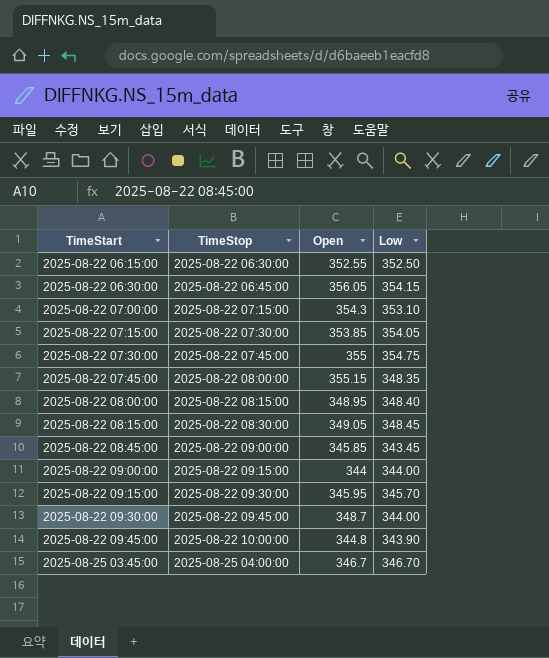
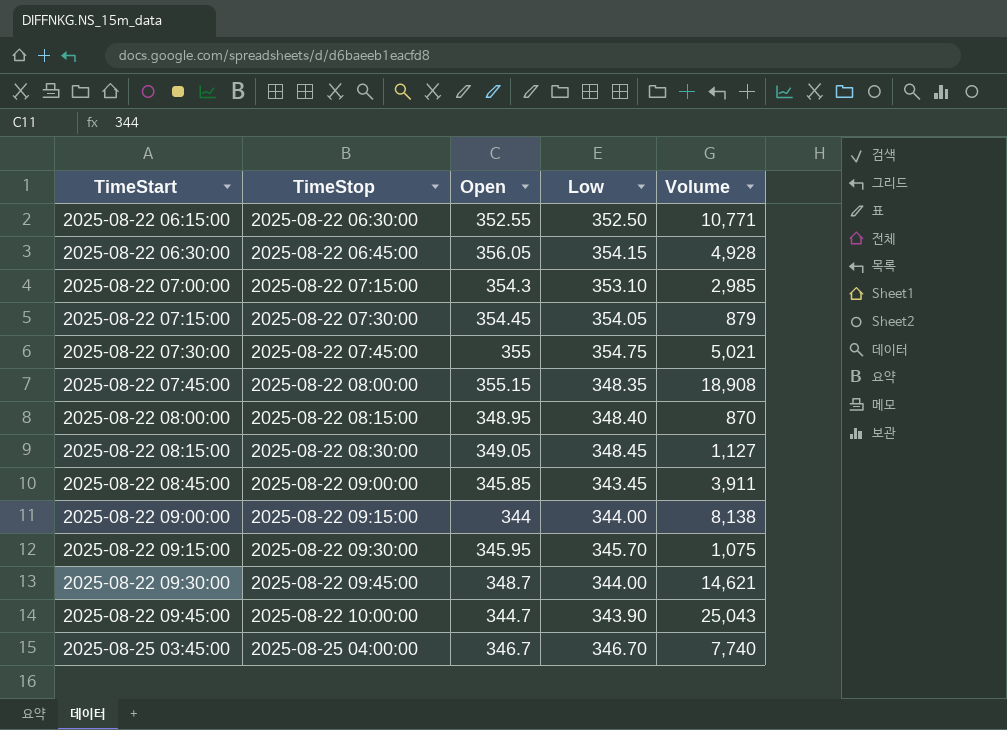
column Volume | position: none -> 5
2025-08-22 07:15:00 | Open: 353.85 -> 354.45
2025-08-22 09:45:00 | Open: 344.8 -> 344.7

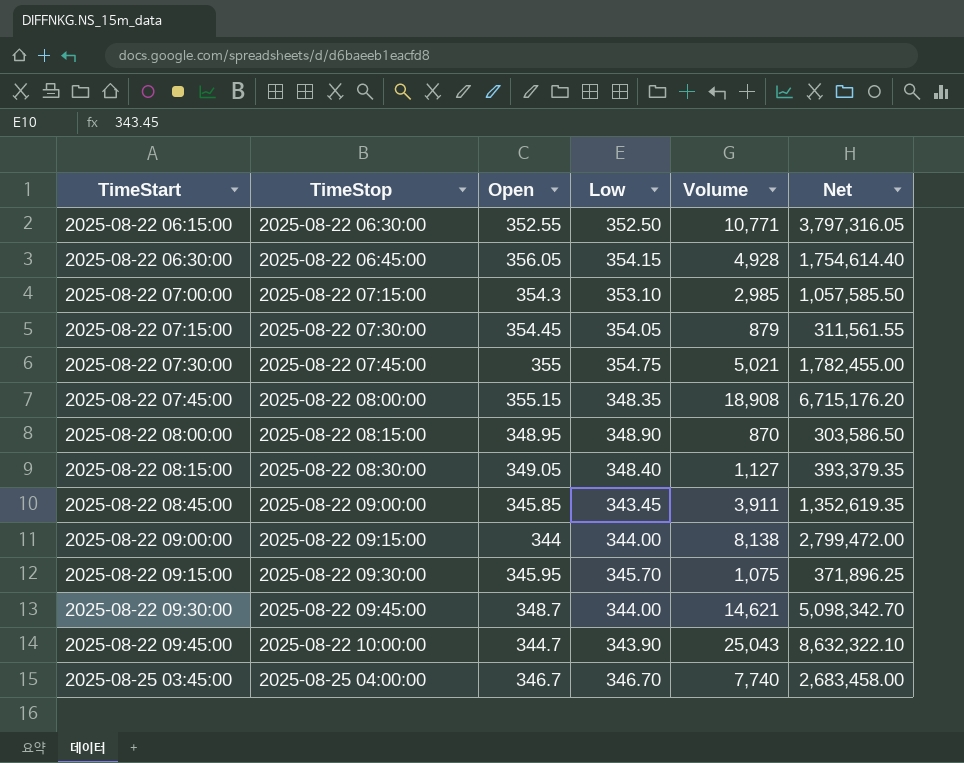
column Net | formula: none -> [Open] * [Volume]
2025-08-22 08:00:00 | Low: 348.40 -> 348.90
2025-08-22 08:15:00 | Low: 348.45 -> 348.40

